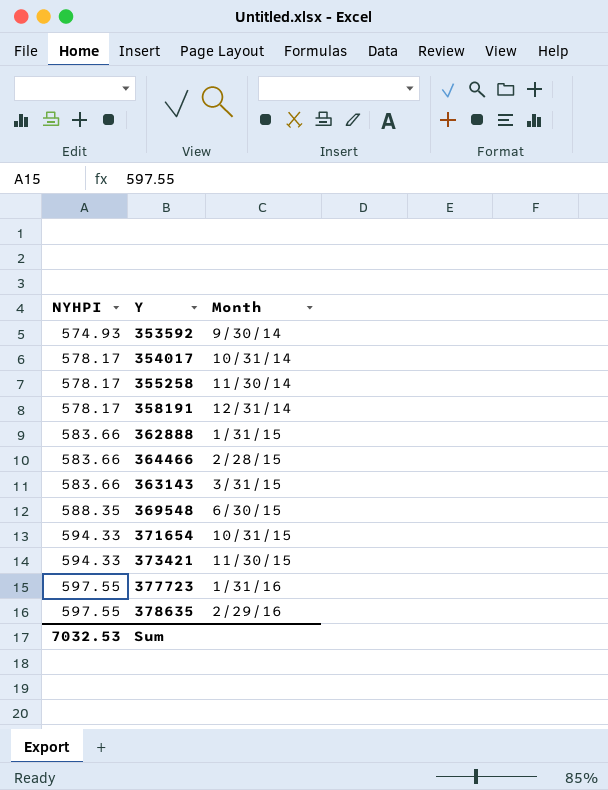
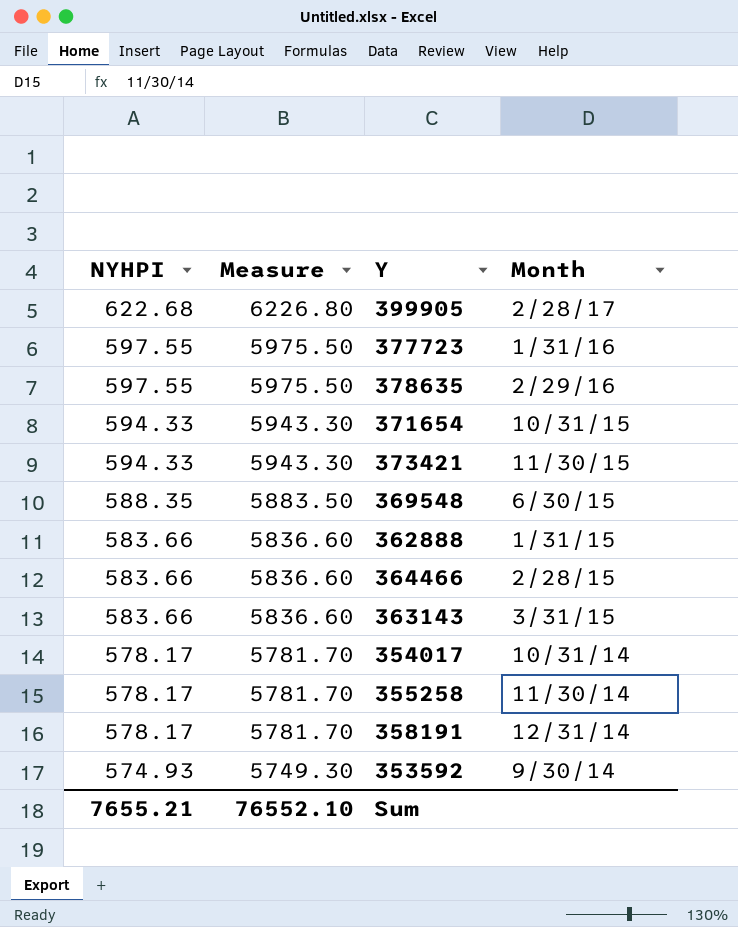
row order: NYHPI ascending -> NYHPI descending
column Measure | formula: none -> [NYHPI] * 10
row 399905: none -> 622.68 | 6226.80 | 2/28/17
Sum | NYHPI: 7032.53 -> 7655.21

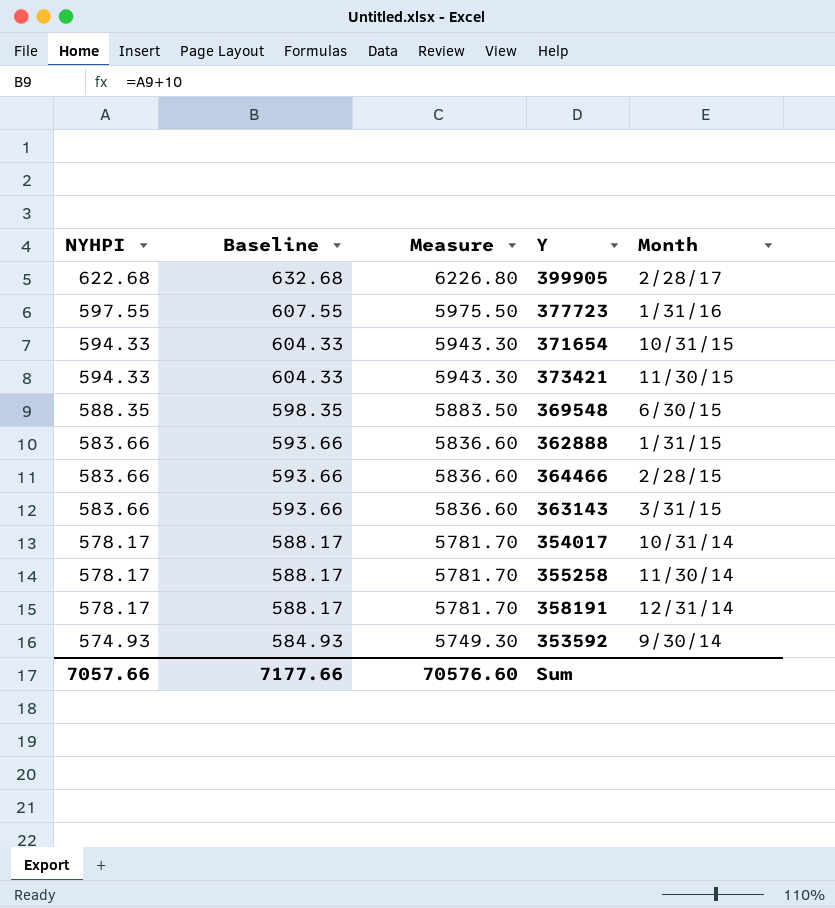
column Baseline | formula: none -> [NYHPI] + 10
row 378635: 597.55 | 5975.50 | 2/29/16 -> none
Sum | NYHPI: 7655.21 -> 7057.66
Sum | Measure: 76552.10 -> 70576.60

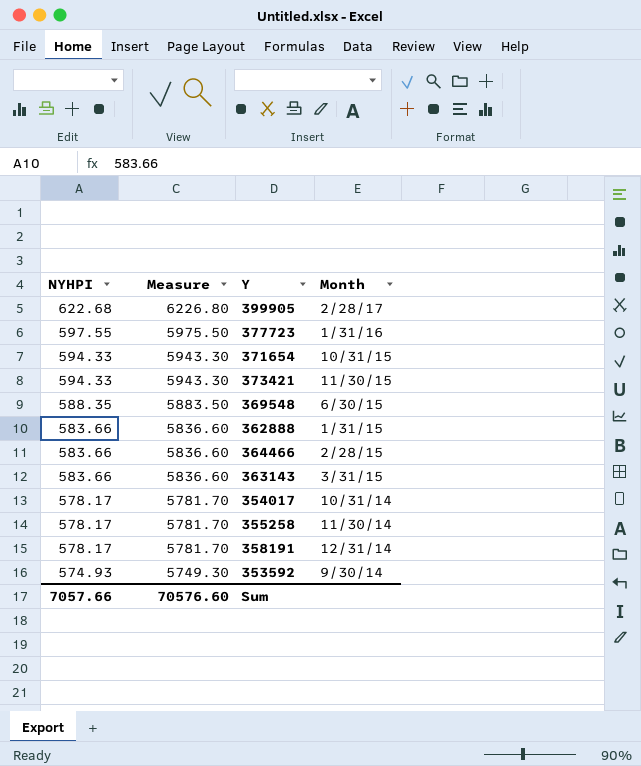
column Baseline | formula: [NYHPI] + 10 -> none

